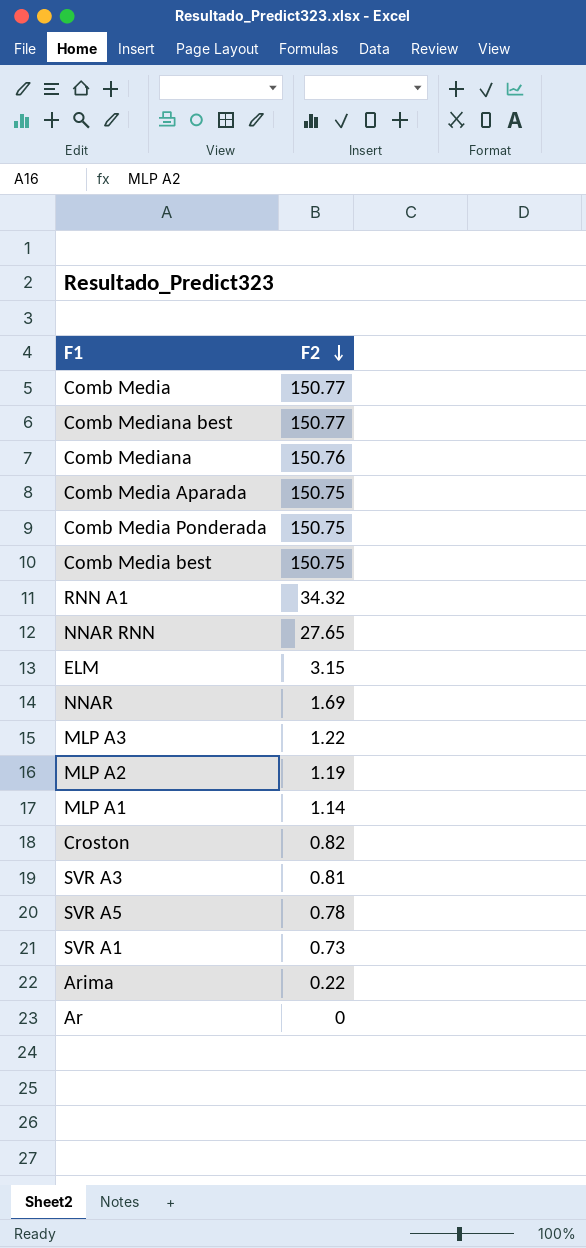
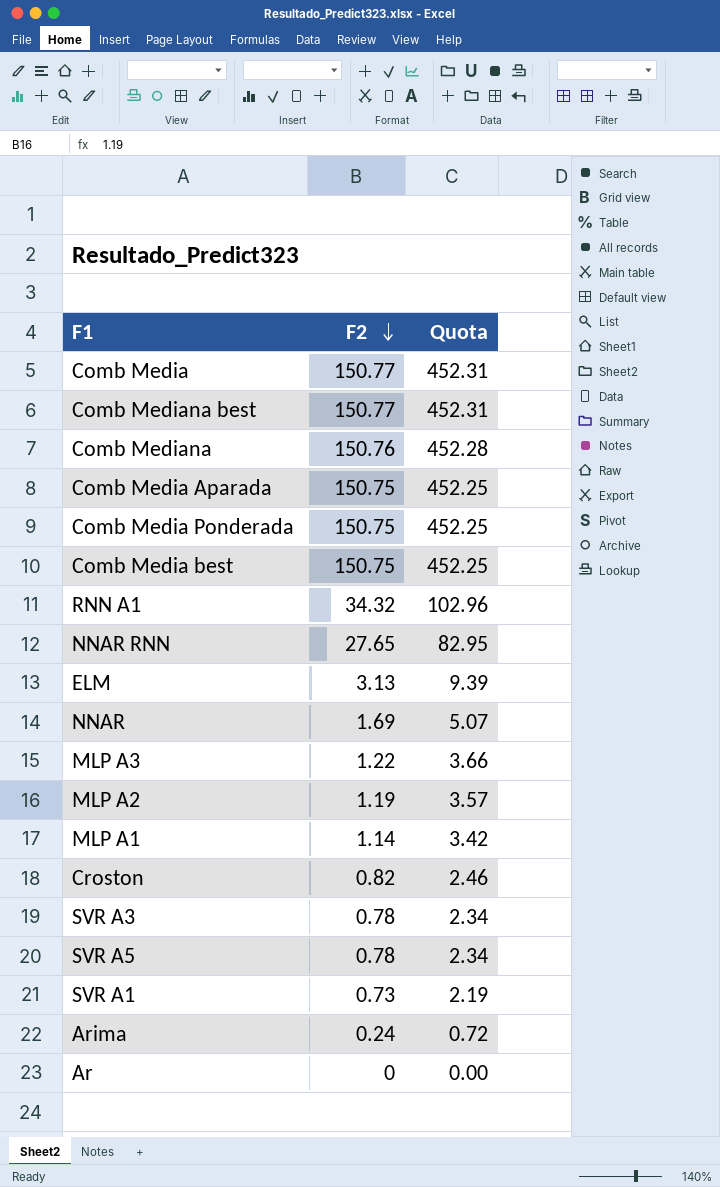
column Quota | formula: none -> [F2] * 3
ELM | F2: 3.15 -> 3.13
SVR A3 | F2: 0.81 -> 0.78
Arima | F2: 0.22 -> 0.24

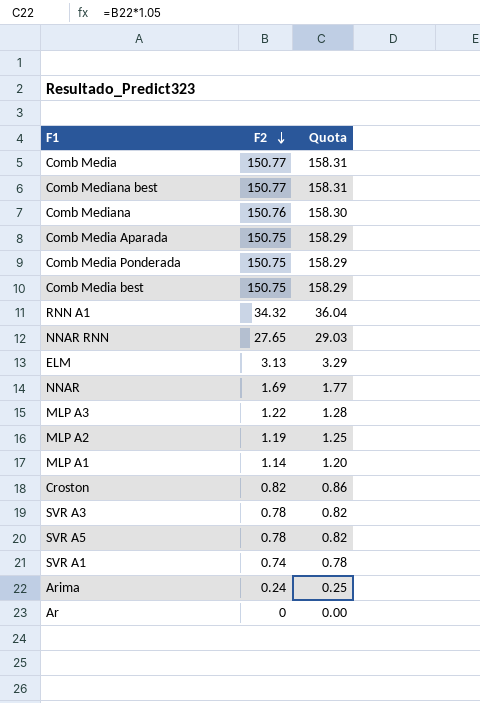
column Quota | formula: [F2] * 3 -> [F2] * 1.05
SVR A1 | F2: 0.73 -> 0.74

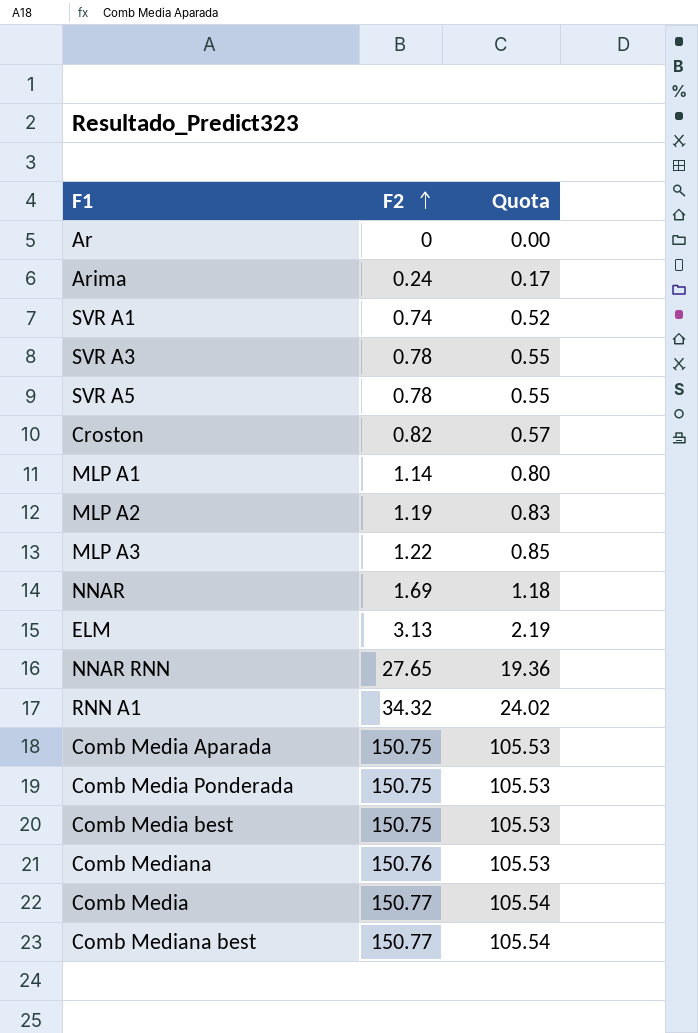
row order: F2 descending -> F2 ascending
column Quota | formula: [F2] * 1.05 -> [F2] * 0.7

